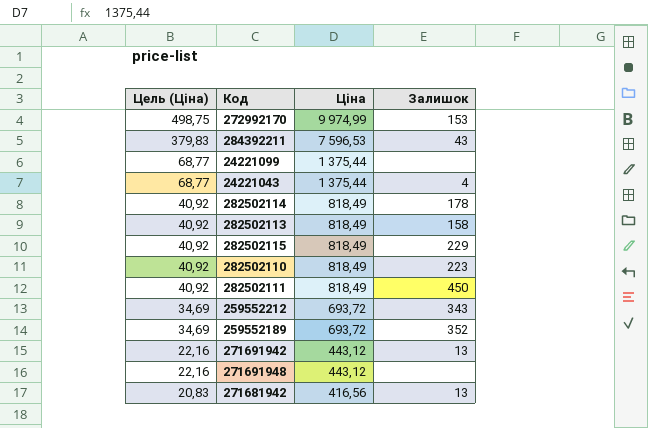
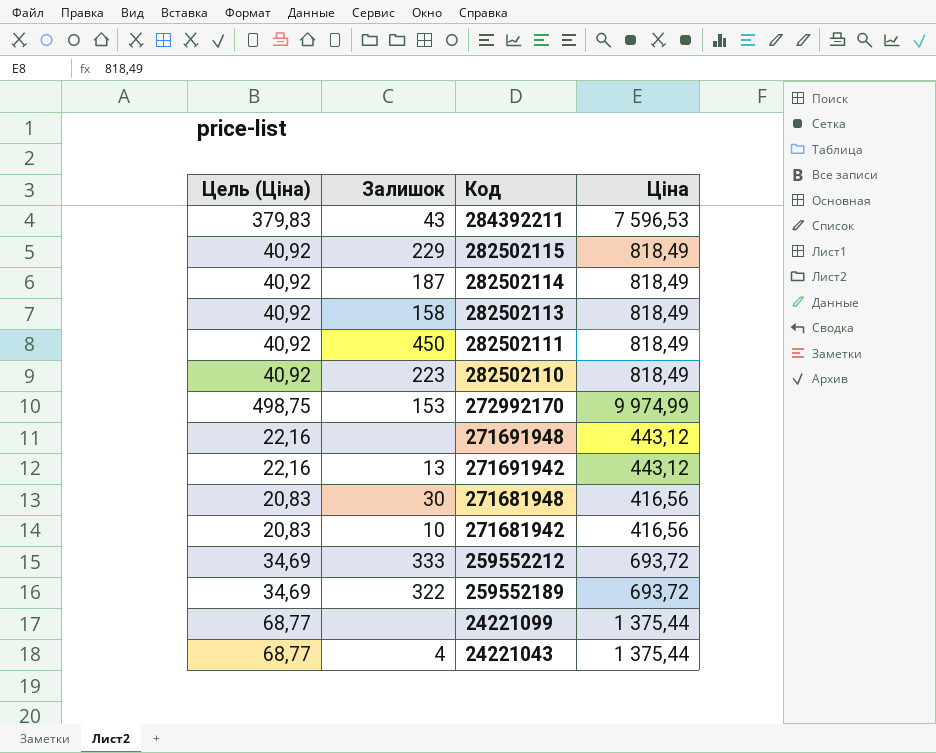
row order: Цель (Ціна) descending -> Код descending
column Залишок | position: 4 -> 2
282502114 | Залишок: 178 -> 187
row 271681948: none -> 20,83 | 30 | 416,56
271681942 | Залишок: 13 -> 10
259552212 | Залишок: 343 -> 333
259552189 | Залишок: 352 -> 322

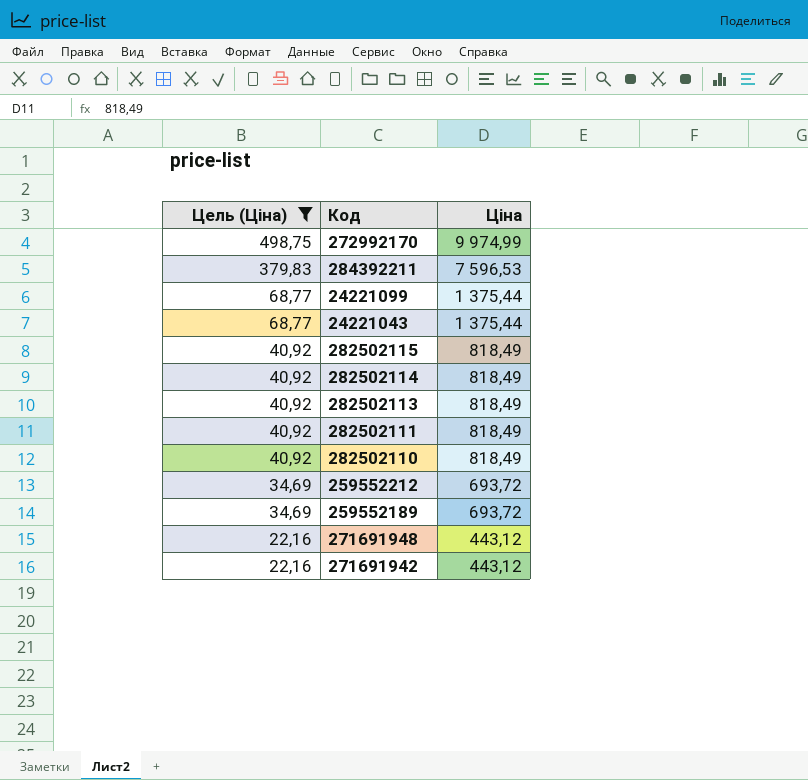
filter: none -> Цель (Ціна) != 20,83
row order: Код descending -> Цель (Ціна) descending
column Залишок | position: 2 -> none

